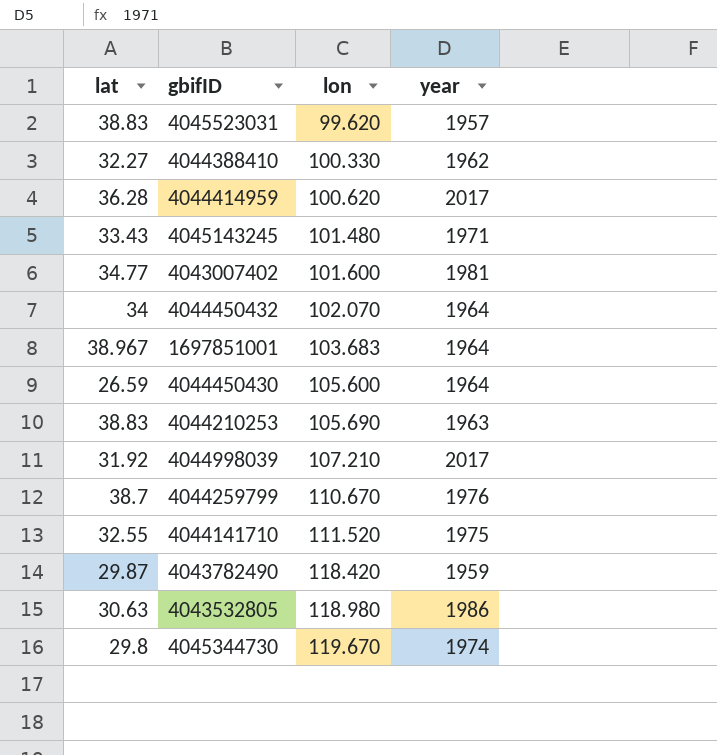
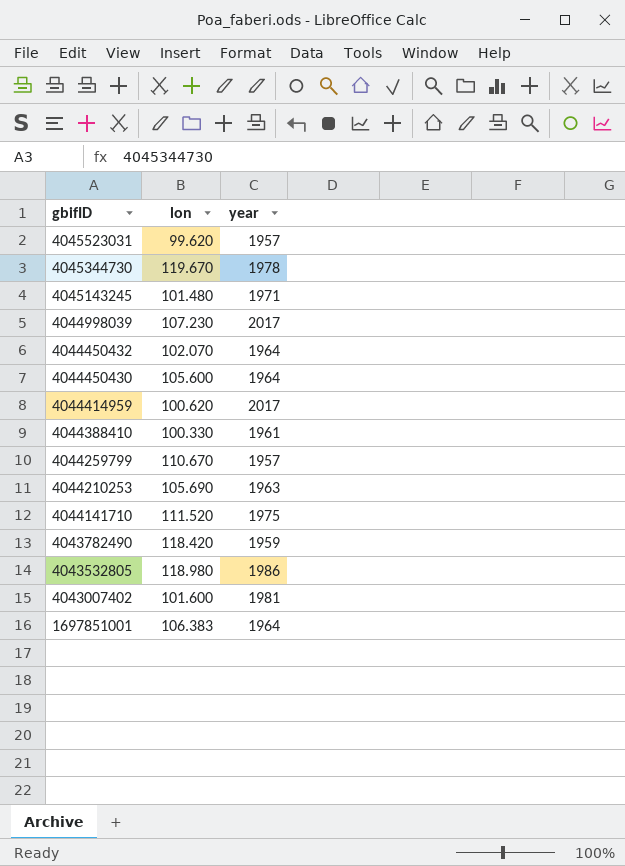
row order: lon ascending -> gbifID descending
column lat | position: 1 -> none
4045344730 | year: 1974 -> 1978
4044998039 | lon: 107.210 -> 107.230
4044388410 | year: 1962 -> 1961
4044259799 | year: 1976 -> 1957
1697851001 | lon: 103.683 -> 106.383

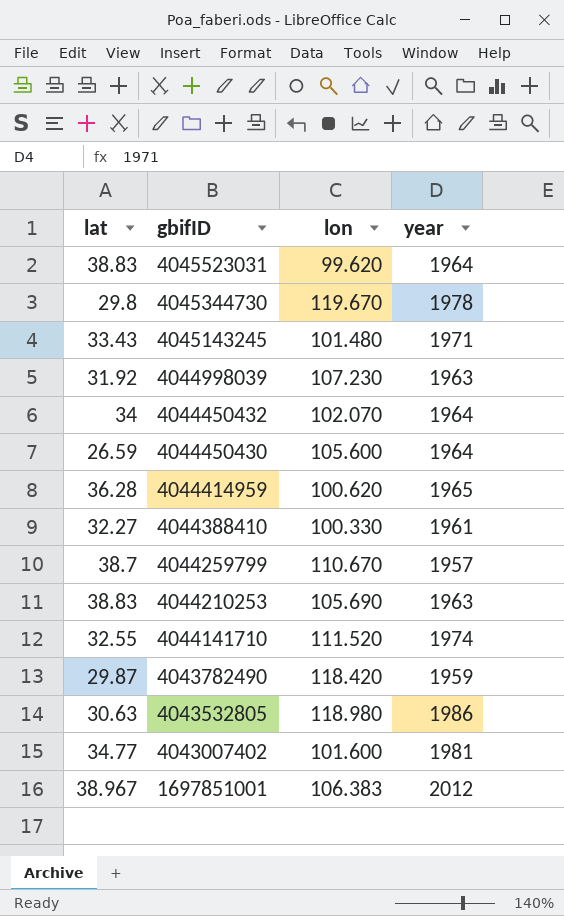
column lat | position: none -> 1
4045523031 | year: 1957 -> 1964
4044998039 | year: 2017 -> 1963
4044414959 | year: 2017 -> 1965
4044141710 | year: 1975 -> 1974
1697851001 | year: 1964 -> 2012

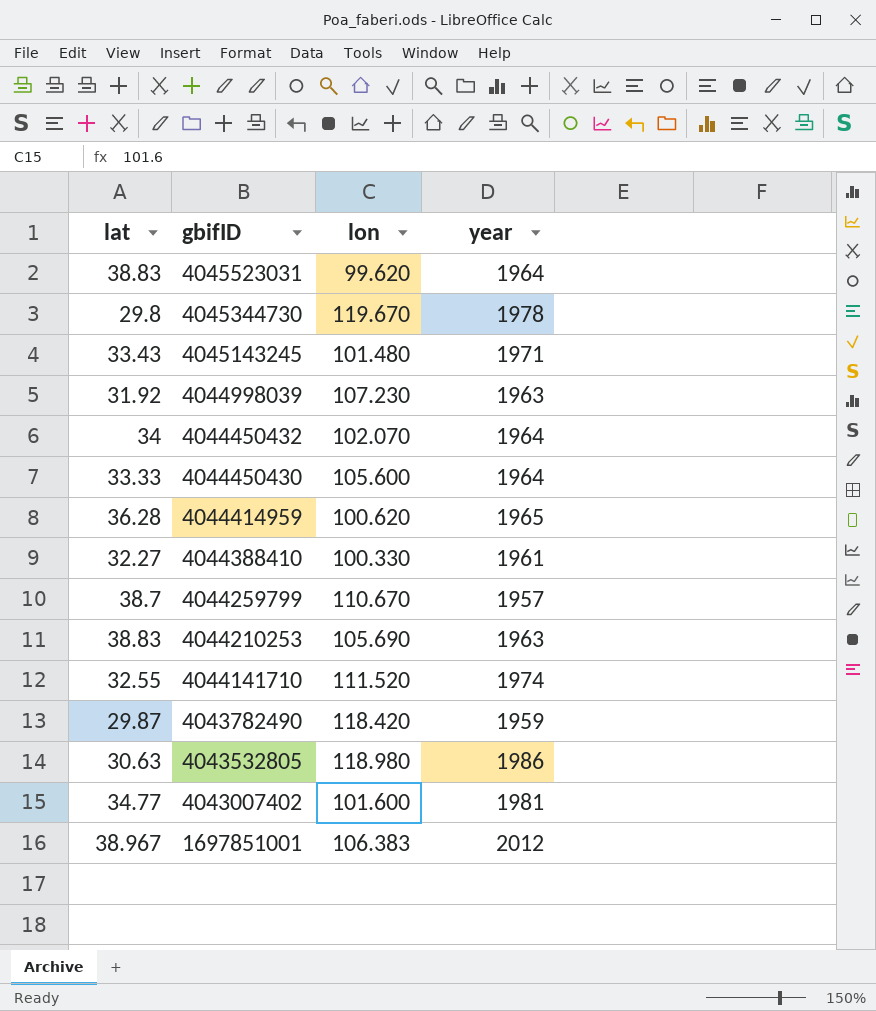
4044450430 | lat: 26.59 -> 33.33

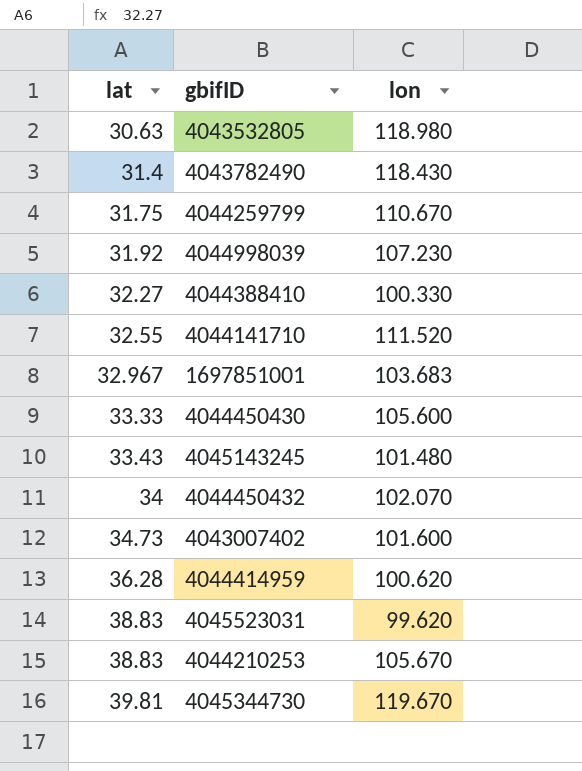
row order: gbifID descending -> lat ascending
column year | position: 4 -> none
4043782490 | lat: 29.87 -> 31.4
4043782490 | lon: 118.420 -> 118.430
4044259799 | lat: 38.7 -> 31.75
1697851001 | lat: 38.967 -> 32.967
1697851001 | lon: 106.383 -> 103.683
4043007402 | lat: 34.77 -> 34.73
4044210253 | lon: 105.690 -> 105.670
4045344730 | lat: 29.8 -> 39.81

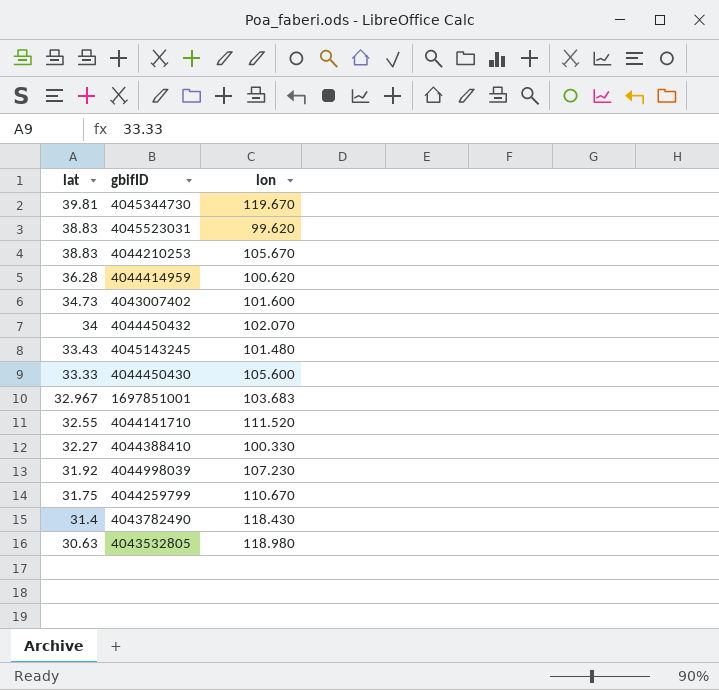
row order: lat ascending -> lat descending

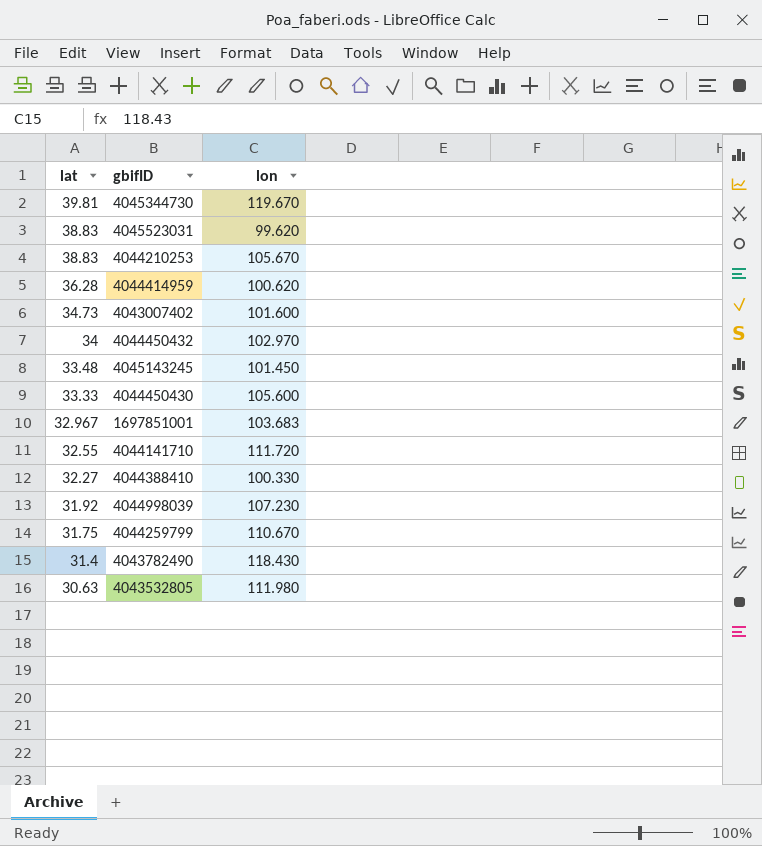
4044450432 | lon: 102.070 -> 102.970
4045143245 | lat: 33.43 -> 33.48
4045143245 | lon: 101.480 -> 101.450
4044141710 | lon: 111.520 -> 111.720
4043532805 | lon: 118.980 -> 111.980

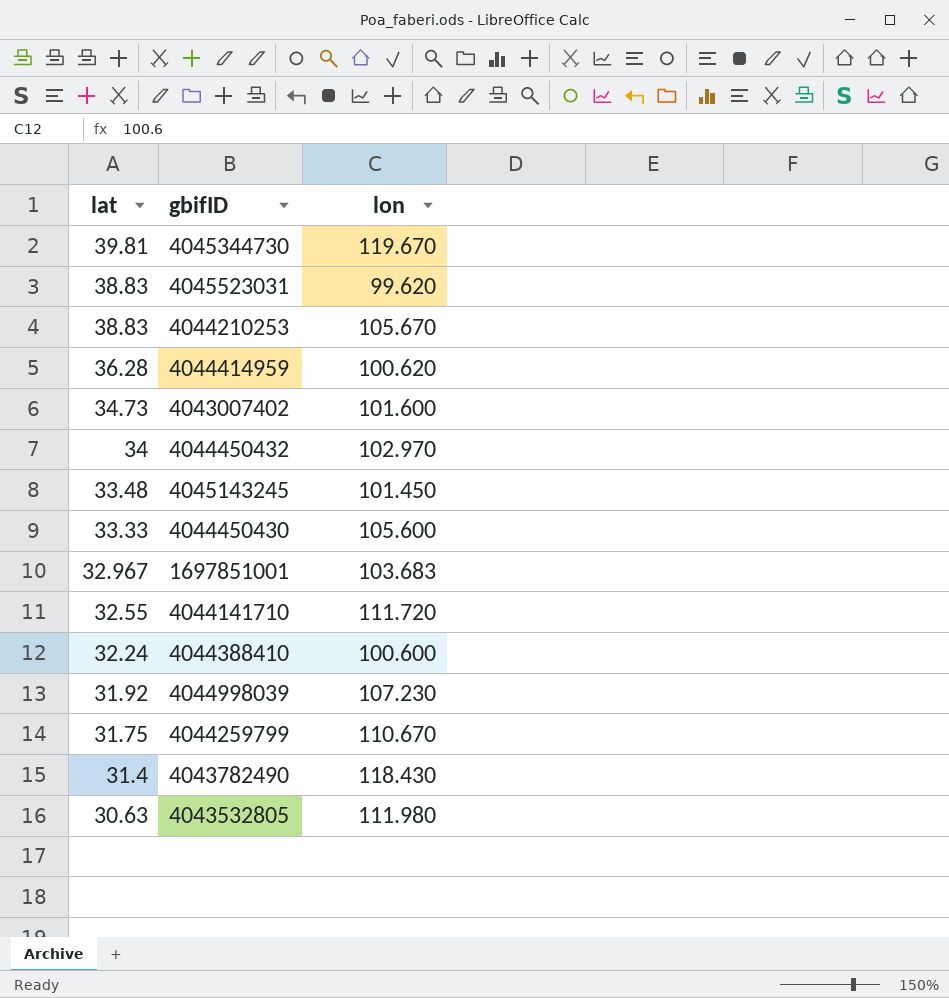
4044388410 | lat: 32.27 -> 32.24
4044388410 | lon: 100.330 -> 100.600

